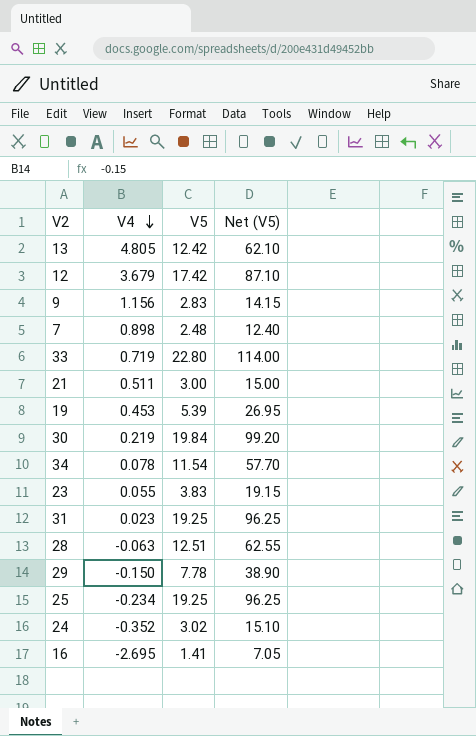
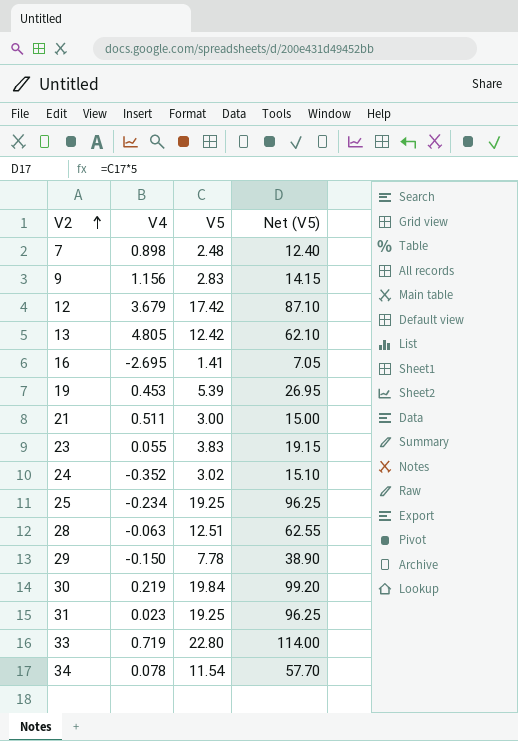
row order: V4 descending -> V2 ascending

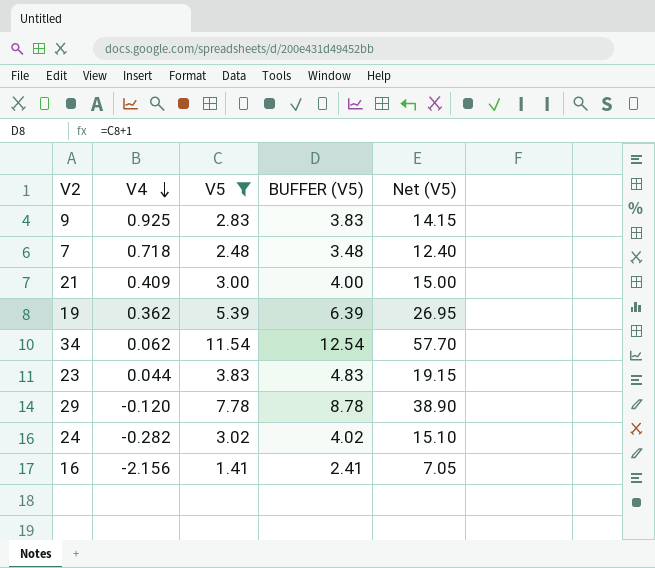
filter: none -> V5 <= 11.54
row order: V2 ascending -> V4 descending
column BUFFER (V5) | formula: none -> [V5] + 1
9 | V4: 1.156 -> 0.925
7 | V4: 0.898 -> 0.718
21 | V4: 0.511 -> 0.409
19 | V4: 0.453 -> 0.362
34 | V4: 0.078 -> 0.062
23 | V4: 0.055 -> 0.044
29 | V4: -0.150 -> -0.120
24 | V4: -0.352 -> -0.282
16 | V4: -2.695 -> -2.156

